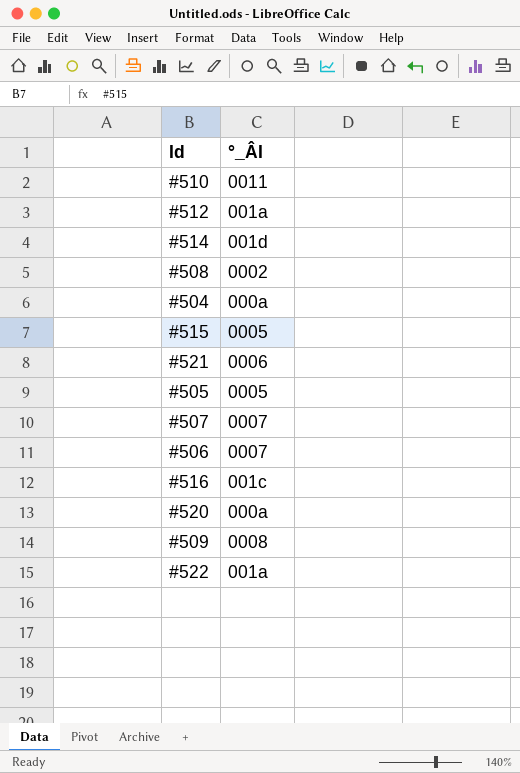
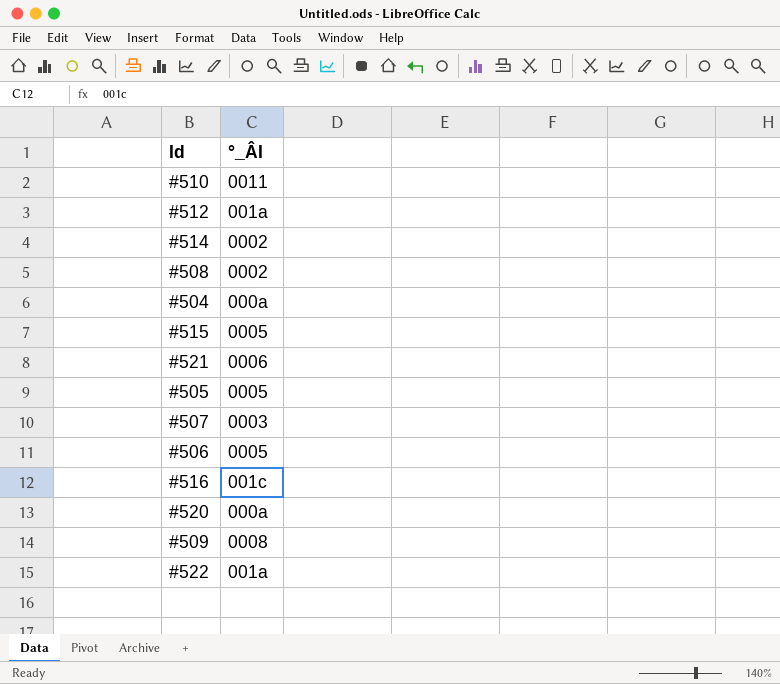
#514 | °_ÂI: 001d -> 0002
#507 | °_ÂI: 0007 -> 0003
#506 | °_ÂI: 0007 -> 0005

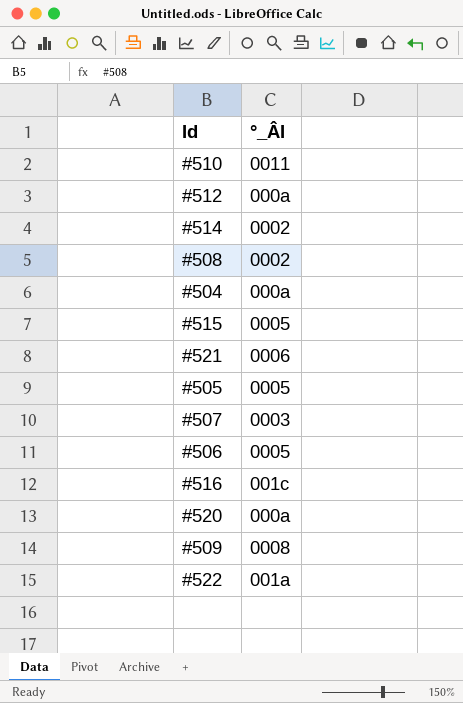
#512 | °_ÂI: 001a -> 000a

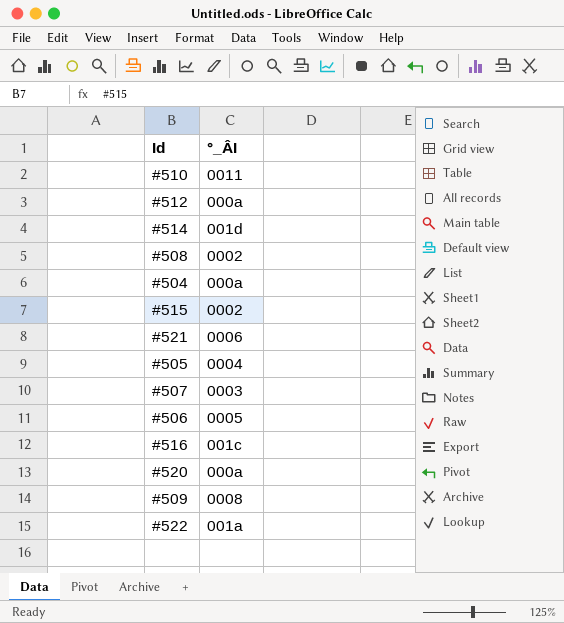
#514 | °_ÂI: 0002 -> 001d
#515 | °_ÂI: 0005 -> 0002
#505 | °_ÂI: 0005 -> 0004

